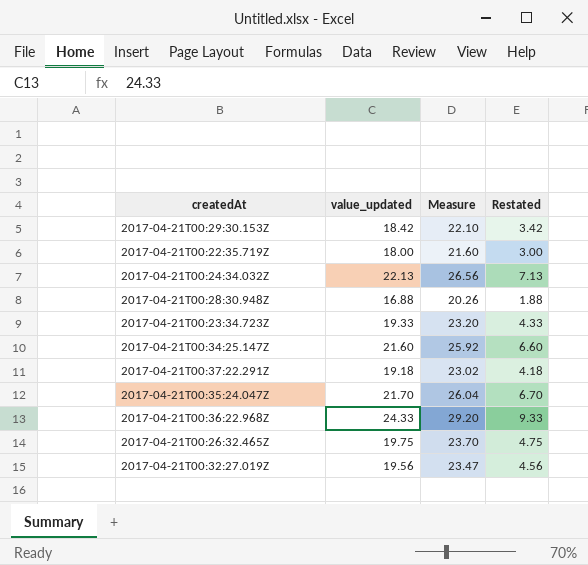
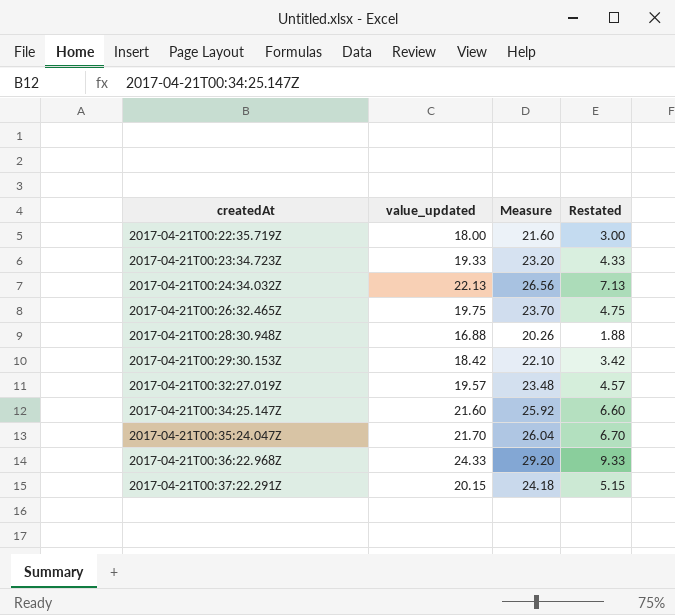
row order: none -> createdAt ascending
2017-04-21T00:32:27.019Z | value_updated: 19.56 -> 19.57
2017-04-21T00:32:27.019Z | Measure: 23.47 -> 23.48
2017-04-21T00:32:27.019Z | Restated: 4.56 -> 4.57
2017-04-21T00:37:22.291Z | value_updated: 19.18 -> 20.15
2017-04-21T00:37:22.291Z | Measure: 23.02 -> 24.18
2017-04-21T00:37:22.291Z | Restated: 4.18 -> 5.15

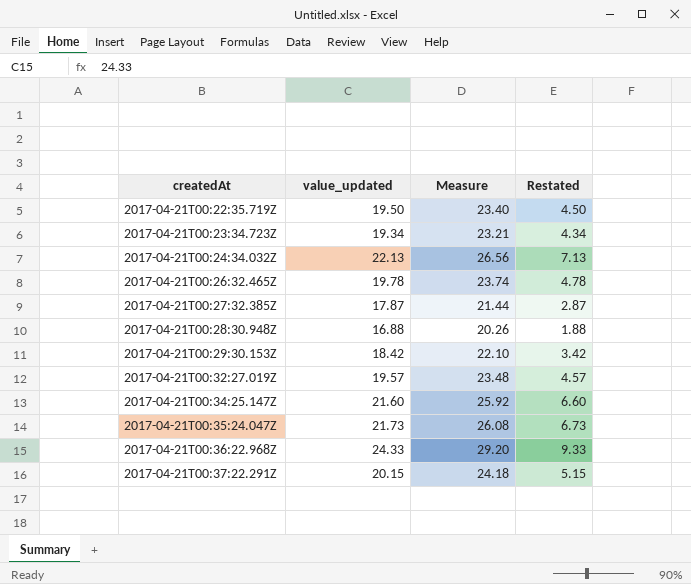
2017-04-21T00:22:35.719Z | value_updated: 18.00 -> 19.50
2017-04-21T00:22:35.719Z | Measure: 21.60 -> 23.40
2017-04-21T00:22:35.719Z | Restated: 3.00 -> 4.50
2017-04-21T00:23:34.723Z | value_updated: 19.33 -> 19.34
2017-04-21T00:23:34.723Z | Measure: 23.20 -> 23.21
2017-04-21T00:23:34.723Z | Restated: 4.33 -> 4.34
2017-04-21T00:26:32.465Z | value_updated: 19.75 -> 19.78
2017-04-21T00:26:32.465Z | Measure: 23.70 -> 23.74
2017-04-21T00:26:32.465Z | Restated: 4.75 -> 4.78
row 2017-04-21T00:27:32.385Z: none -> 17.87 | 21.44 | 2.87
2017-04-21T00:35:24.047Z | value_updated: 21.70 -> 21.73
2017-04-21T00:35:24.047Z | Measure: 26.04 -> 26.08
2017-04-21T00:35:24.047Z | Restated: 6.70 -> 6.73

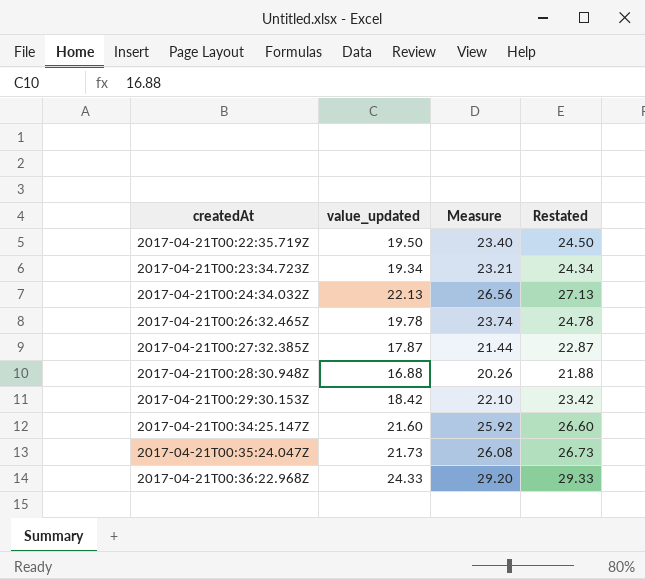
column Restated | formula: [value_updated] - 15 -> [value_updated] + 5
row 2017-04-21T00:32:27.019Z: 19.57 | 23.48 | 4.57 -> none
row 2017-04-21T00:37:22.291Z: 20.15 | 24.18 | 5.15 -> none

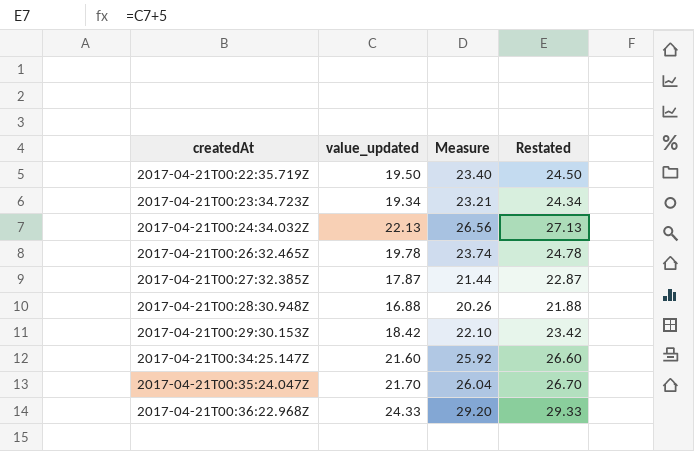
2017-04-21T00:35:24.047Z | value_updated: 21.73 -> 21.70
2017-04-21T00:35:24.047Z | Measure: 26.08 -> 26.04
2017-04-21T00:35:24.047Z | Restated: 26.73 -> 26.70

